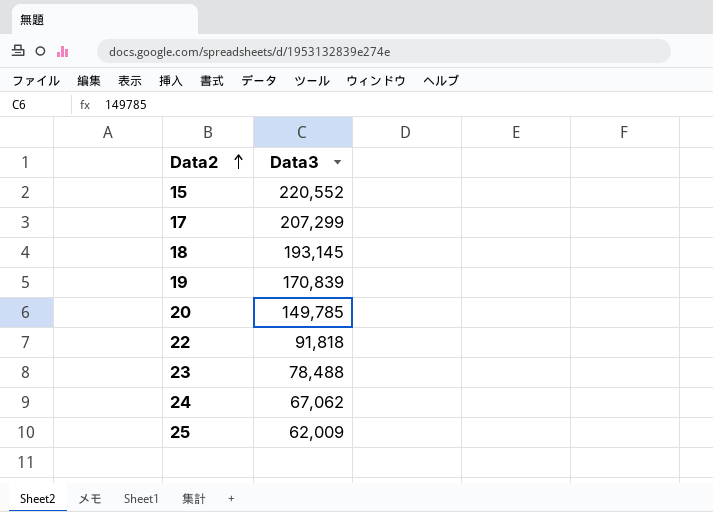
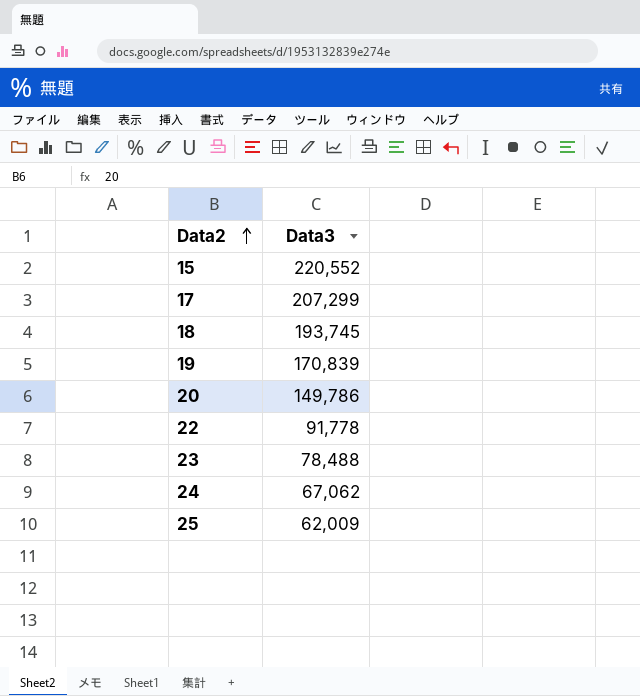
18 | Data3: 193,145 -> 193,745
20 | Data3: 149,785 -> 149,786
22 | Data3: 91,818 -> 91,778

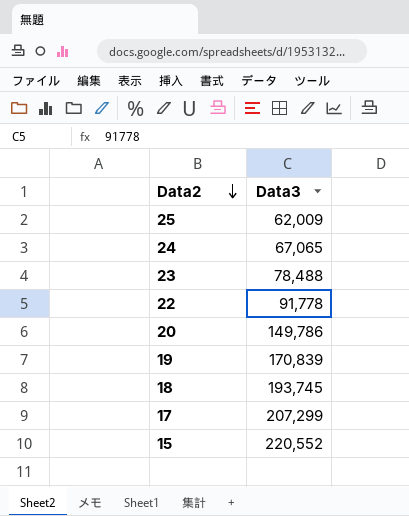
row order: Data2 ascending -> Data2 descending
24 | Data3: 67,062 -> 67,065

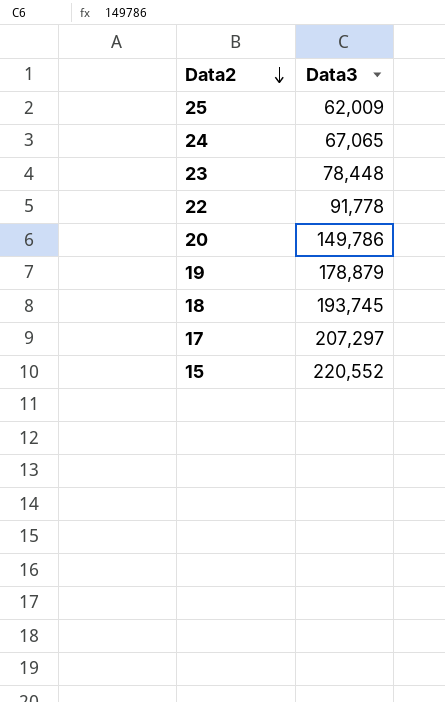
23 | Data3: 78,488 -> 78,448
19 | Data3: 170,839 -> 178,879
17 | Data3: 207,299 -> 207,297

